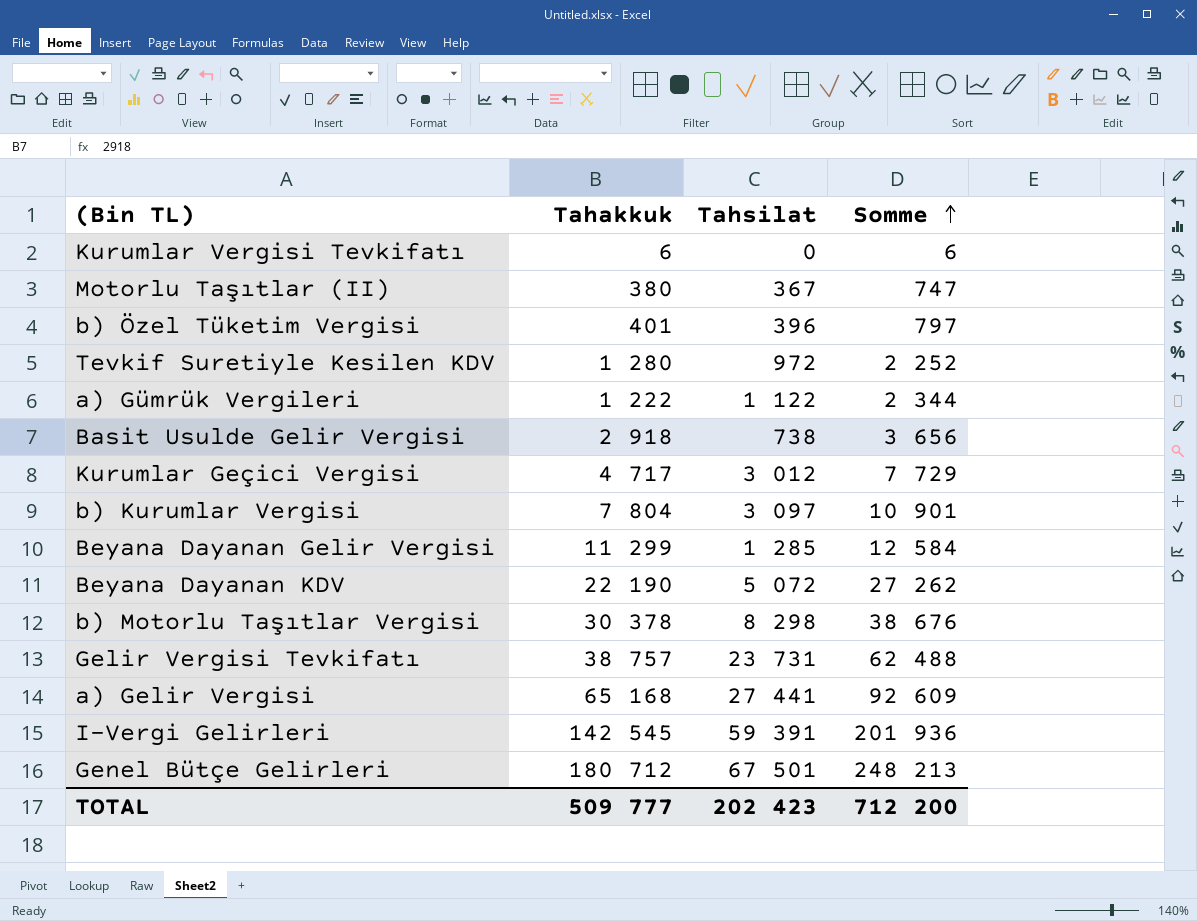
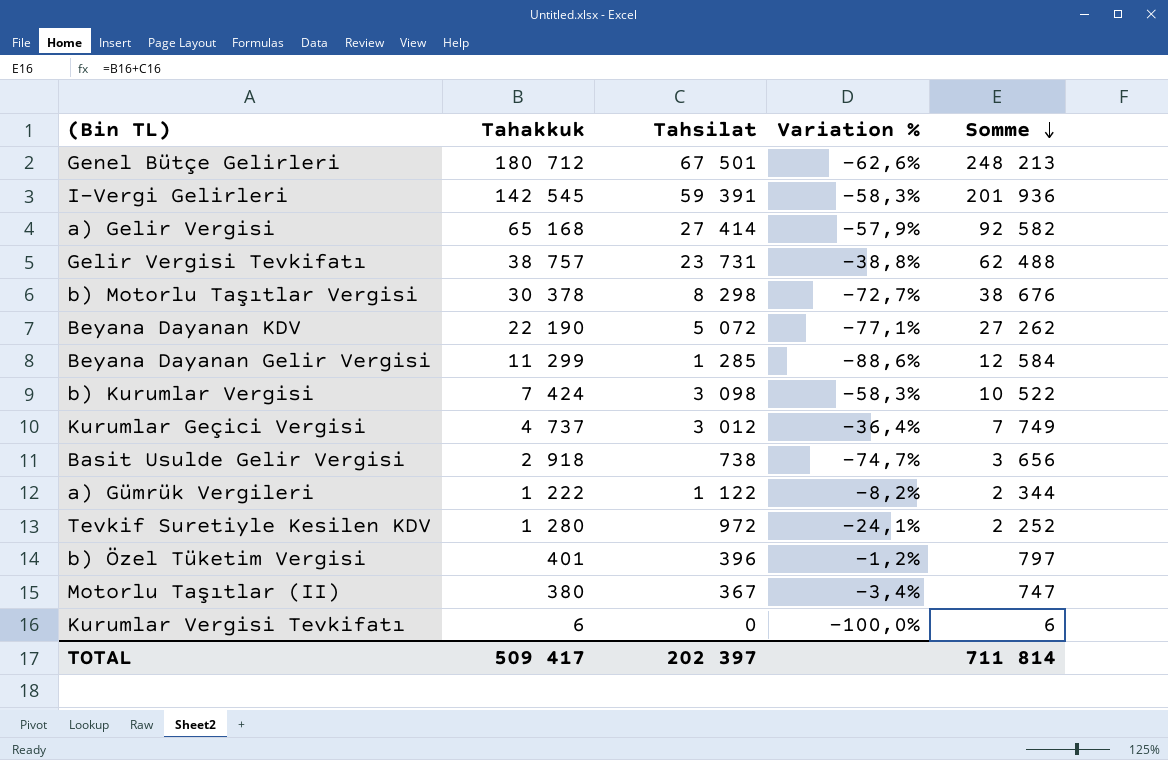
row order: Somme ascending -> Somme descending
column Variation % | formula: none -> ([Tahsilat] - [Tahakkuk]) / [Tahakkuk]
a) Gelir Vergisi | Tahsilat: 27 441 -> 27 414
a) Gelir Vergisi | Somme: 92 609 -> 92 582
b) Kurumlar Vergisi | Tahakkuk: 7 804 -> 7 424
b) Kurumlar Vergisi | Tahsilat: 3 097 -> 3 098
b) Kurumlar Vergisi | Somme: 10 901 -> 10 522
Kurumlar Geçici Vergisi | Tahakkuk: 4 717 -> 4 737
Kurumlar Geçici Vergisi | Somme: 7 729 -> 7 749
TOTAL | Tahakkuk: 509 777 -> 509 417
TOTAL | Tahsilat: 202 423 -> 202 397
TOTAL | Somme: 712 200 -> 711 814

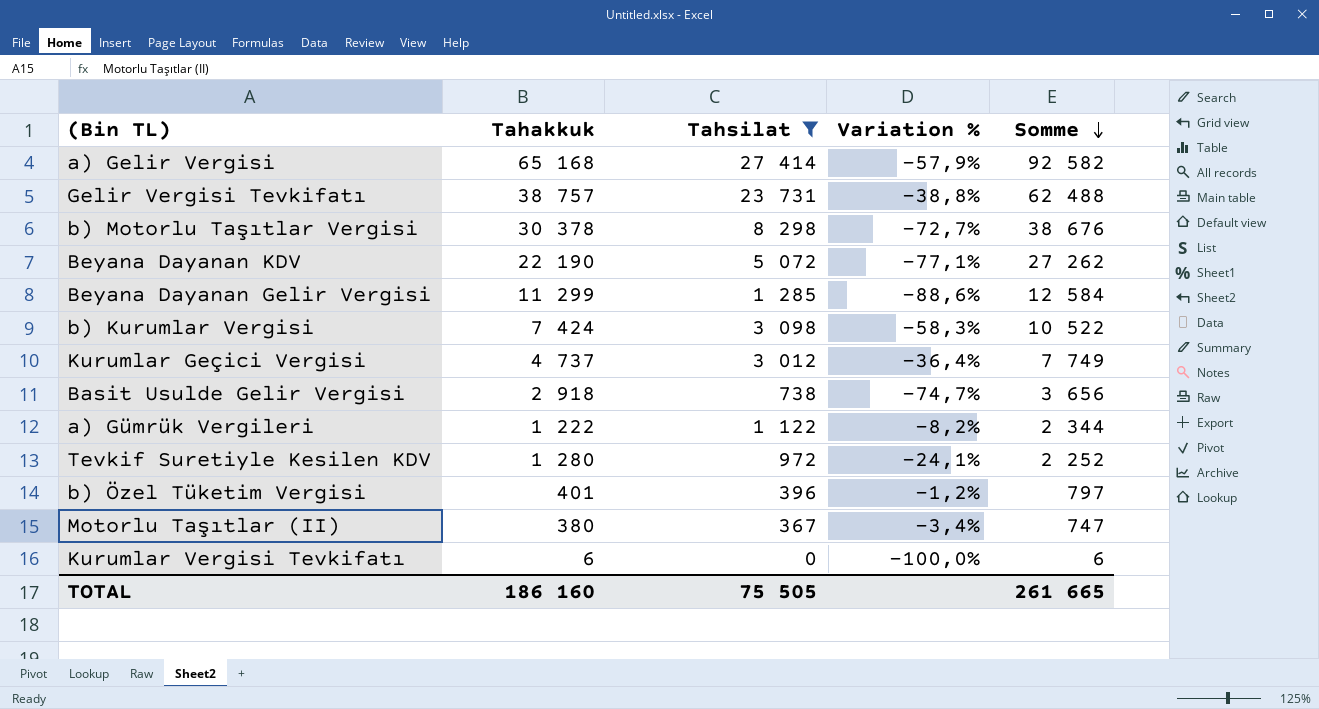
filter: none -> Tahsilat <= 27 414
TOTAL | Tahakkuk: 509 417 -> 186 160
TOTAL | Tahsilat: 202 397 -> 75 505
TOTAL | Somme: 711 814 -> 261 665

